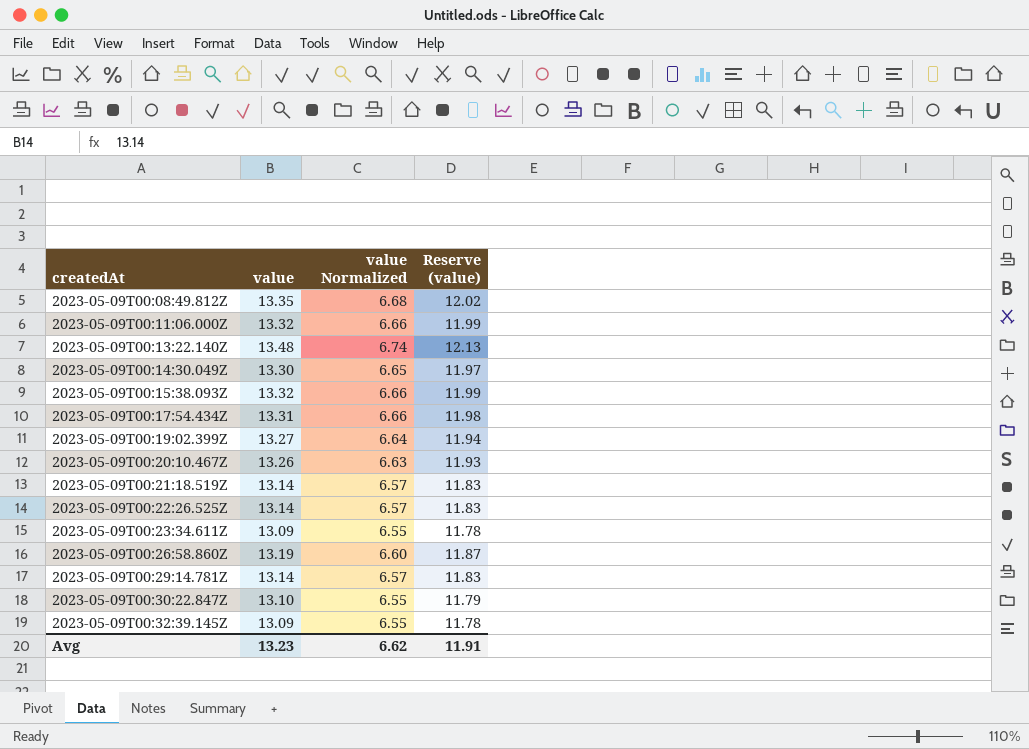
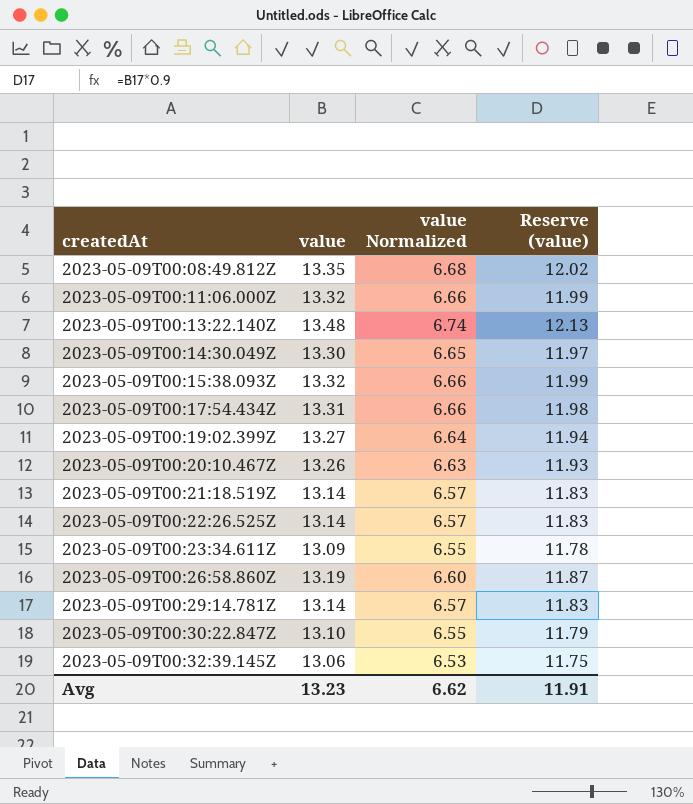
2023-05-09T00:32:39.145Z | value: 13.09 -> 13.06
2023-05-09T00:32:39.145Z | value Normalized: 6.55 -> 6.53
2023-05-09T00:32:39.145Z | Reserve (value): 11.78 -> 11.75

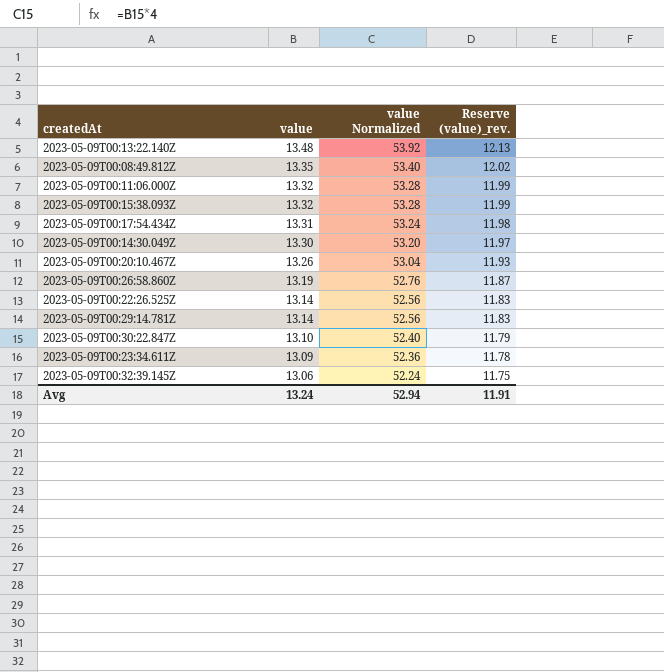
row order: createdAt ascending -> value descending
column value Normalized | formula: [value] * 0.5 -> [value] * 4
column name: Reserve (value) -> Reserve (value)_rev.
row 2023-05-09T00:19:02.399Z: 13.27 | 6.64 | 11.94 -> none
row 2023-05-09T00:21:18.519Z: 13.14 | 6.57 | 11.83 -> none
Avg | value: 13.23 -> 13.24
Avg | value Normalized: 6.62 -> 52.94

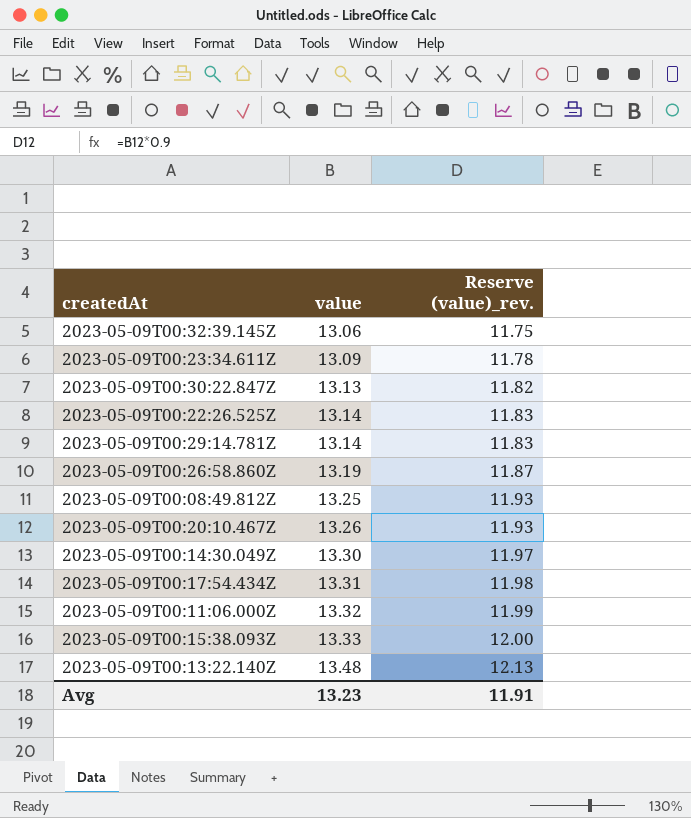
row order: value descending -> value ascending
column value Normalized | formula: [value] * 4 -> none
2023-05-09T00:30:22.847Z | value: 13.10 -> 13.13
2023-05-09T00:30:22.847Z | Reserve (value)_rev.: 11.79 -> 11.82
2023-05-09T00:08:49.812Z | value: 13.35 -> 13.25
2023-05-09T00:08:49.812Z | Reserve (value)_rev.: 12.02 -> 11.93
2023-05-09T00:15:38.093Z | value: 13.32 -> 13.33
2023-05-09T00:15:38.093Z | Reserve (value)_rev.: 11.99 -> 12.00
Avg | value: 13.24 -> 13.23

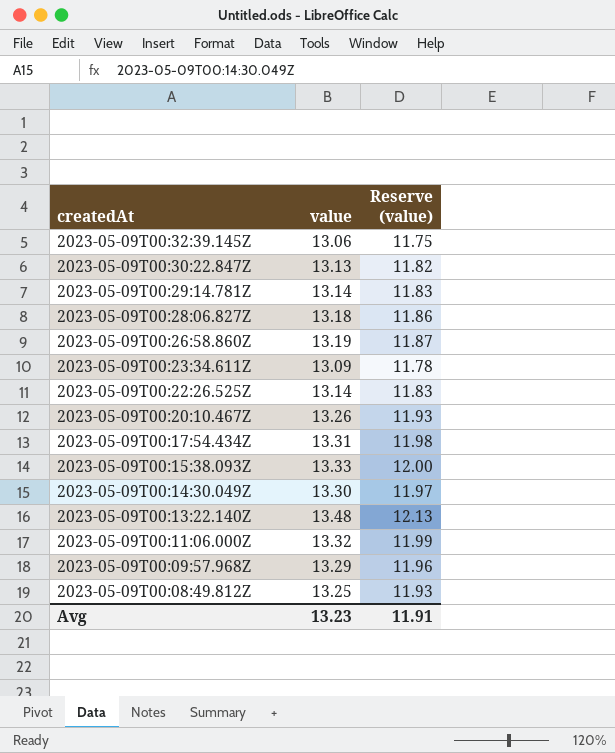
row order: value ascending -> createdAt descending
column name: Reserve (value)_rev. -> Reserve (value)
row 2023-05-09T00:28:06.827Z: none -> 13.18 | 11.86
row 2023-05-09T00:09:57.968Z: none -> 13.29 | 11.96

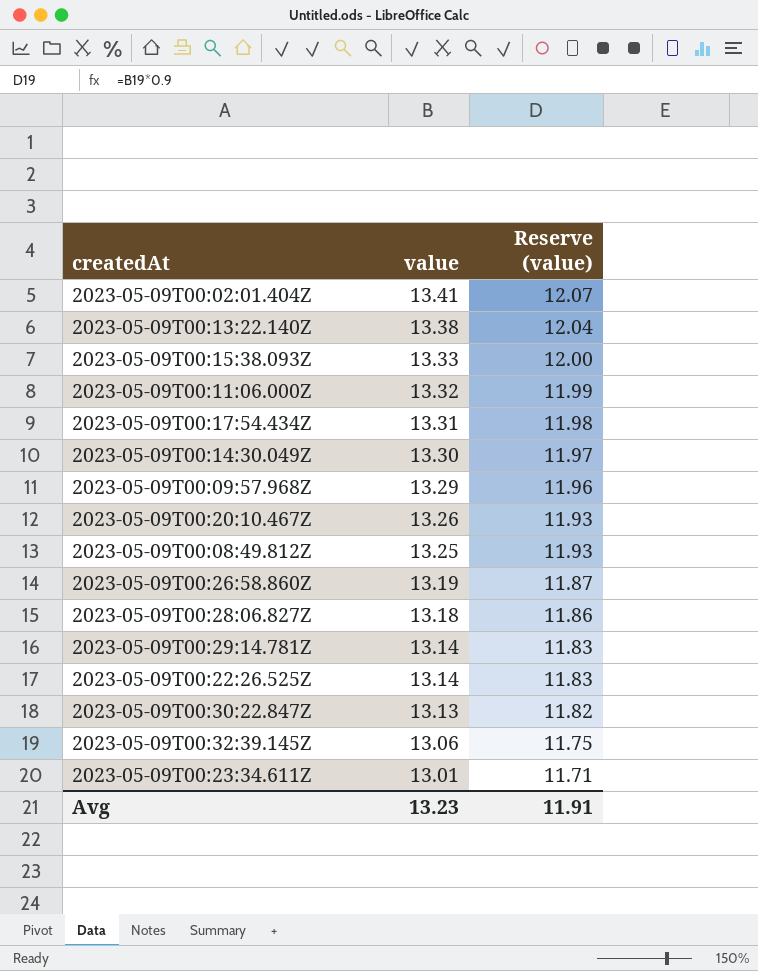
row order: createdAt descending -> value descending
row 2023-05-09T00:02:01.404Z: none -> 13.41 | 12.07
2023-05-09T00:13:22.140Z | value: 13.48 -> 13.38
2023-05-09T00:13:22.140Z | Reserve (value): 12.13 -> 12.04
2023-05-09T00:23:34.611Z | value: 13.09 -> 13.01
2023-05-09T00:23:34.611Z | Reserve (value): 11.78 -> 11.71

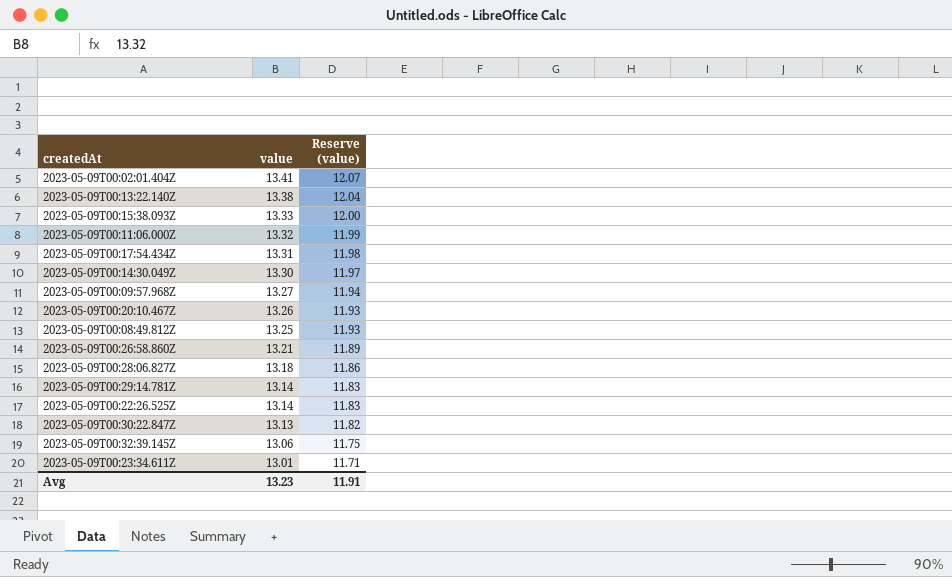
2023-05-09T00:09:57.968Z | value: 13.29 -> 13.27
2023-05-09T00:09:57.968Z | Reserve (value): 11.96 -> 11.94
2023-05-09T00:26:58.860Z | value: 13.19 -> 13.21
2023-05-09T00:26:58.860Z | Reserve (value): 11.87 -> 11.89

